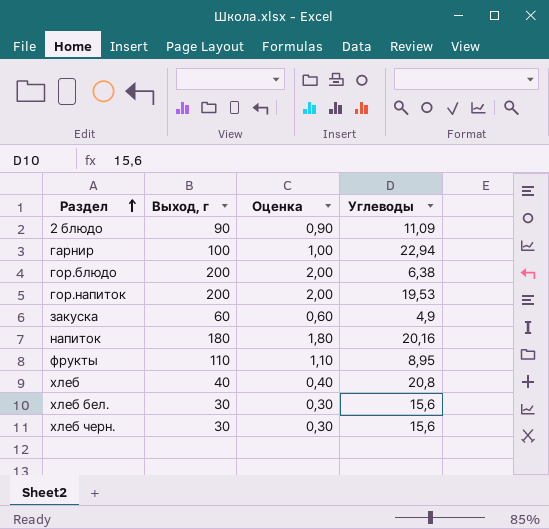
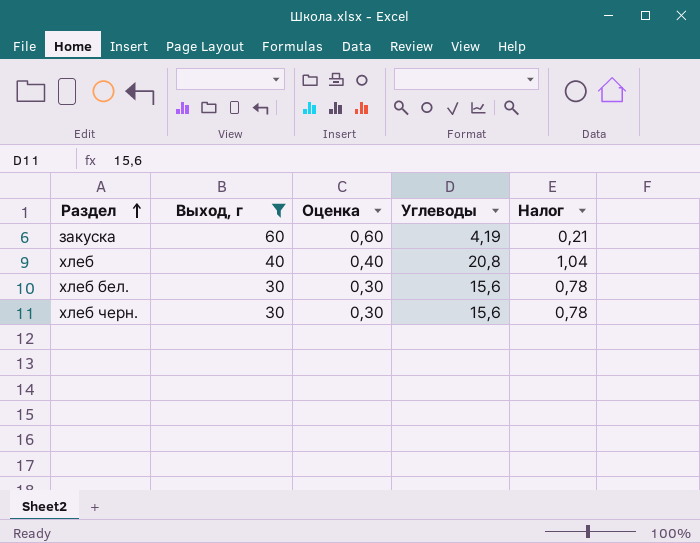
filter: none -> Выход, г <= 60
column Налог | formula: none -> [Углеводы] * 0,05
закуска | Углеводы: 4,9 -> 4,19

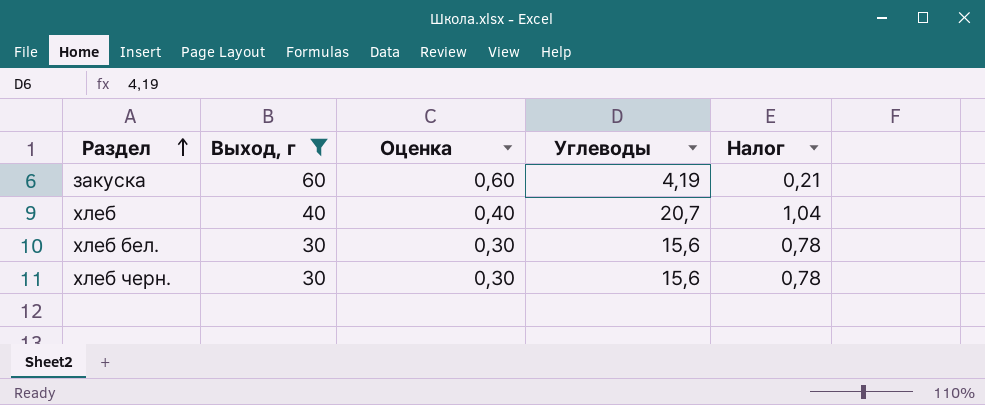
хлеб | Углеводы: 20,8 -> 20,7

